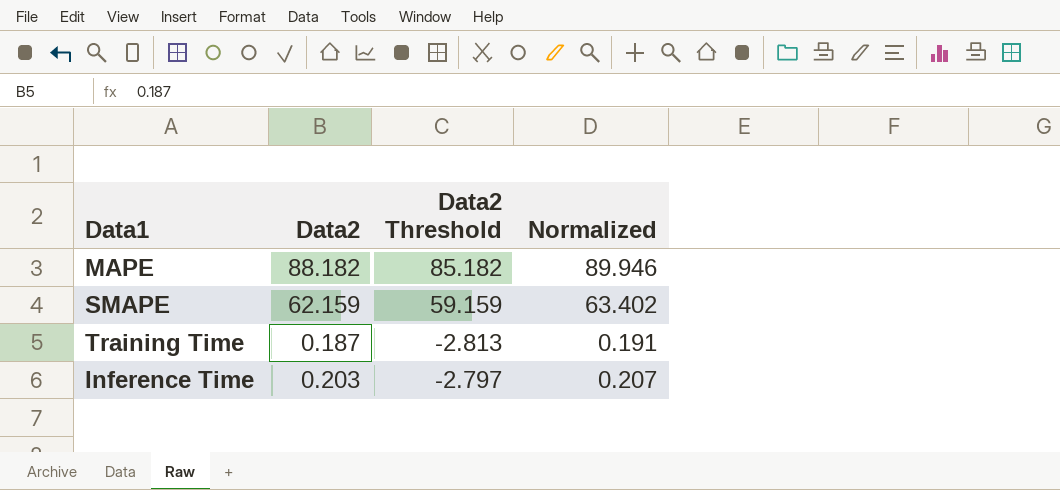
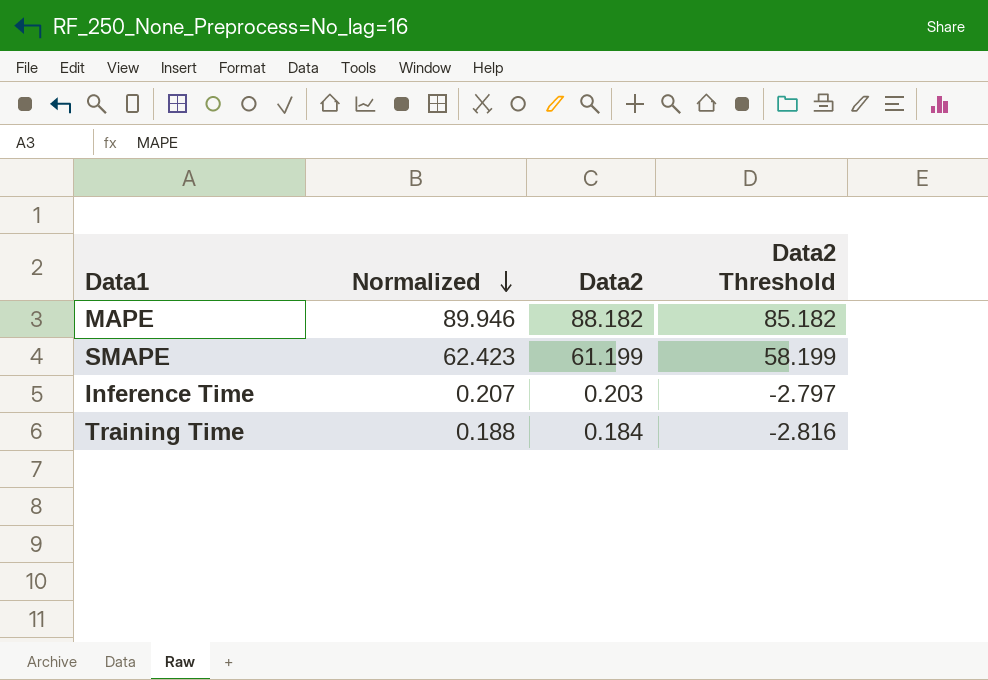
row order: none -> Normalized descending
column Normalized | position: 4 -> 2
SMAPE | Normalized: 63.402 -> 62.423
SMAPE | Data2: 62.159 -> 61.199
SMAPE | Data2 Threshold: 59.159 -> 58.199
Training Time | Normalized: 0.191 -> 0.188
Training Time | Data2: 0.187 -> 0.184
Training Time | Data2 Threshold: -2.813 -> -2.816

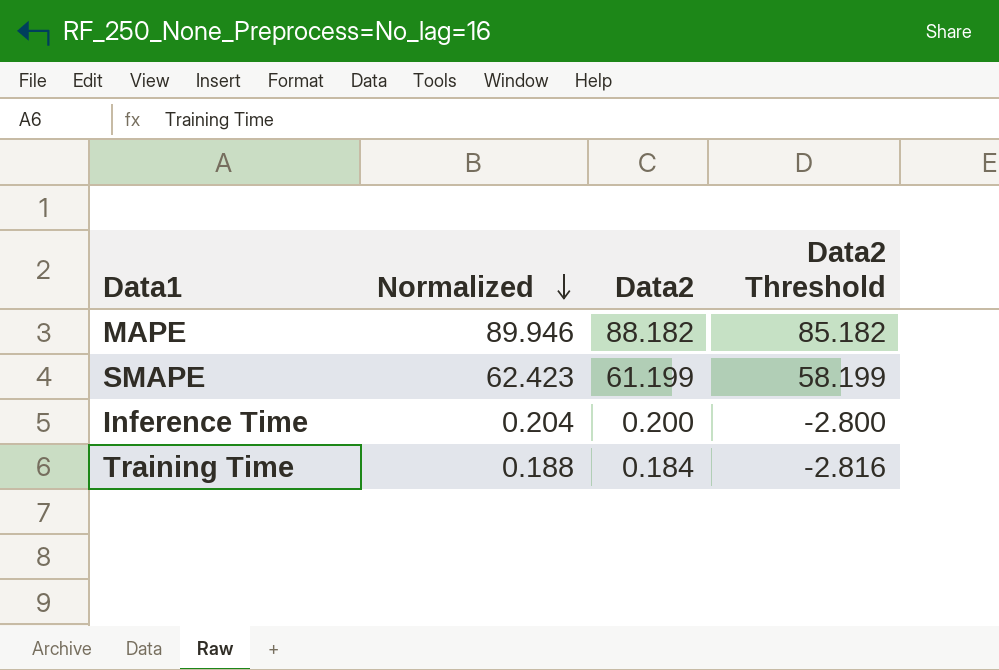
Inference Time | Normalized: 0.207 -> 0.204
Inference Time | Data2: 0.203 -> 0.200
Inference Time | Data2 Threshold: -2.797 -> -2.800

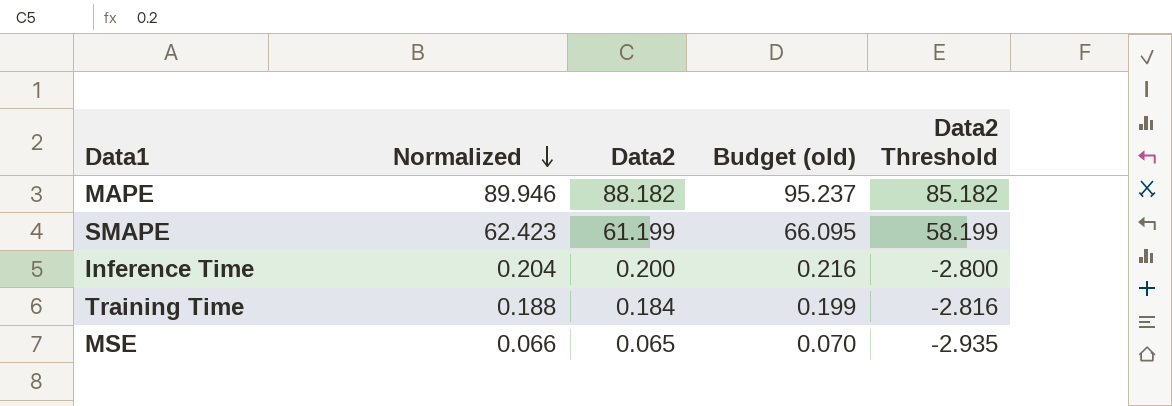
column Budget (old) | formula: none -> [Data2] * 1.08
row MSE: none -> 0.066 | 0.065 | 0.070 | -2.935

